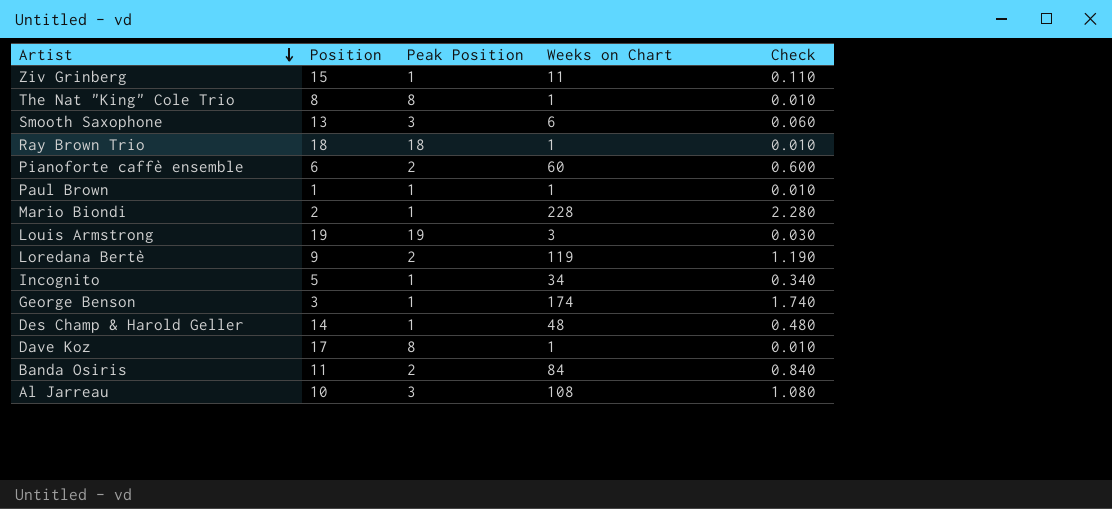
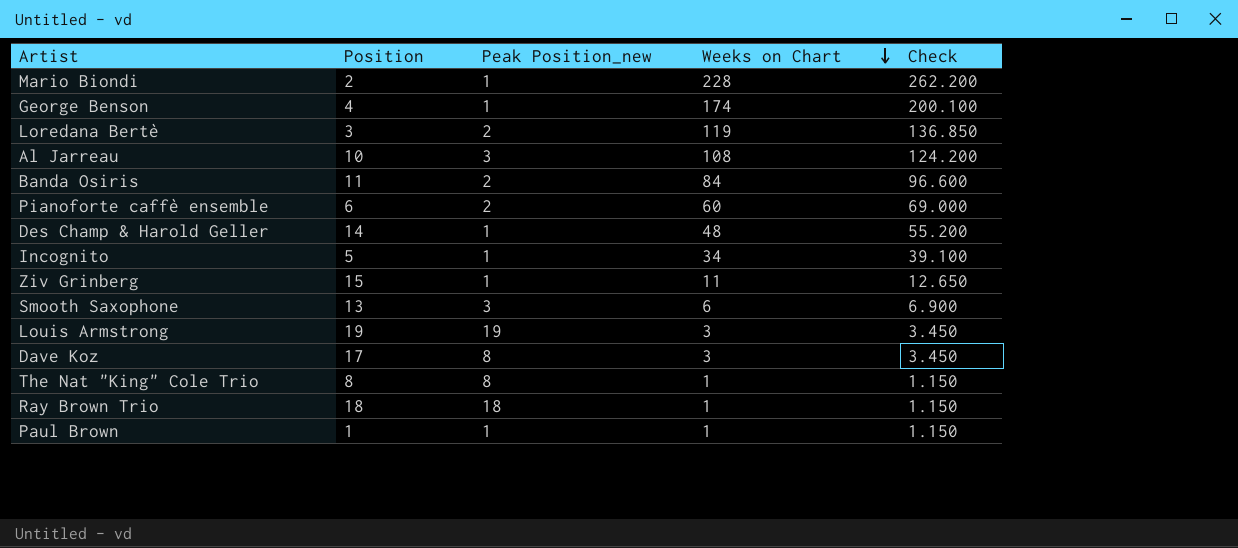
row order: Artist descending -> Weeks on Chart descending
column name: Peak Position -> Peak Position_new
column Check | formula: [Weeks on Chart] * 0.01 -> [Weeks on Chart] * 1.15
George Benson | Position: 3 -> 4
Loredana Bertè | Position: 9 -> 3
Dave Koz | Weeks on Chart: 1 -> 3

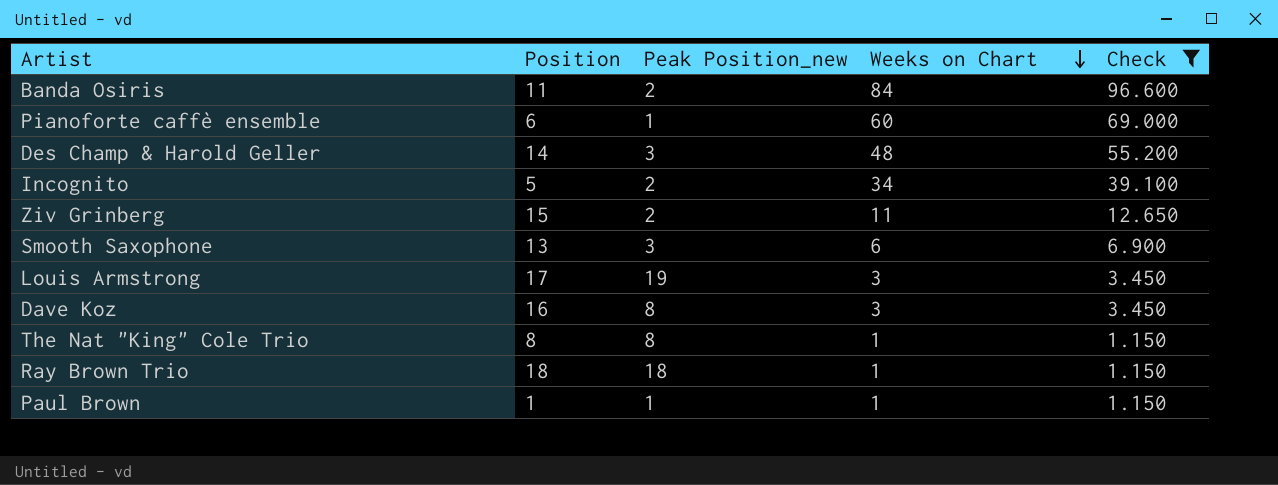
filter: none -> Check <= 96.600
Pianoforte caffè ensemble | Peak Position_new: 2 -> 1
Des Champ & Harold Geller | Peak Position_new: 1 -> 3
Incognito | Peak Position_new: 1 -> 2
Ziv Grinberg | Peak Position_new: 1 -> 2
Louis Armstrong | Position: 19 -> 17
Dave Koz | Position: 17 -> 16

